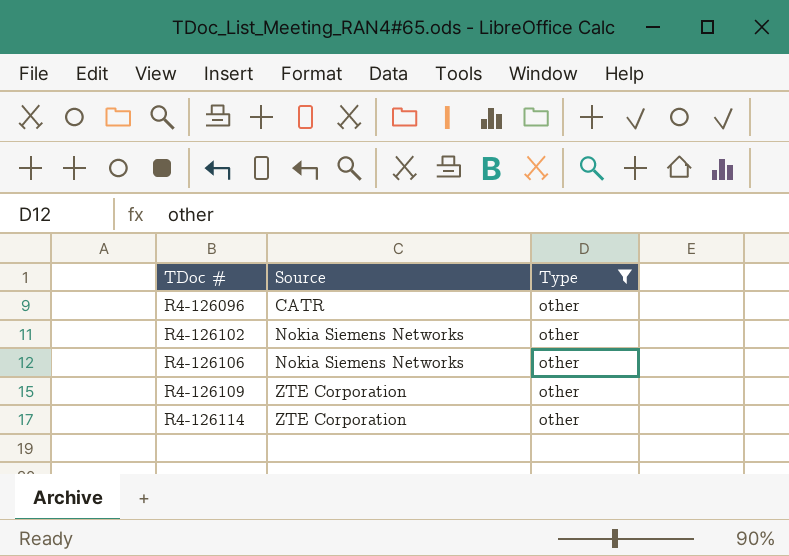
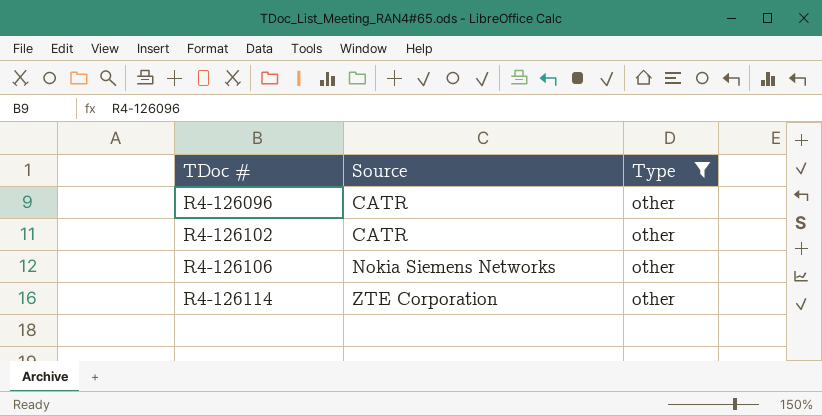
row R4-126109: ZTE Corporation | other -> none
R4-126102 | Source: Nokia Siemens Networks -> CATR

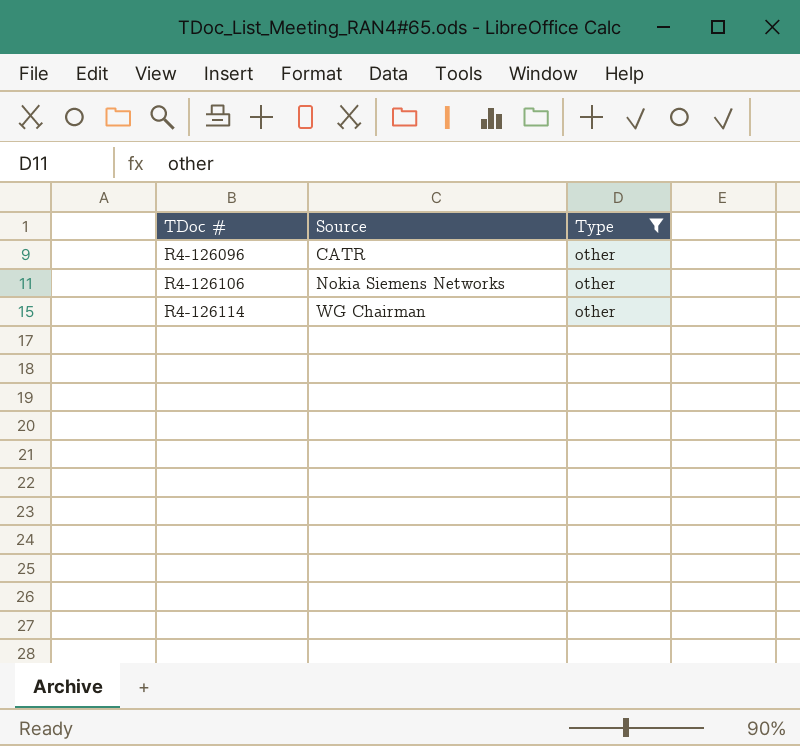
row R4-126102: CATR | other -> none
R4-126114 | Source: ZTE Corporation -> WG Chairman

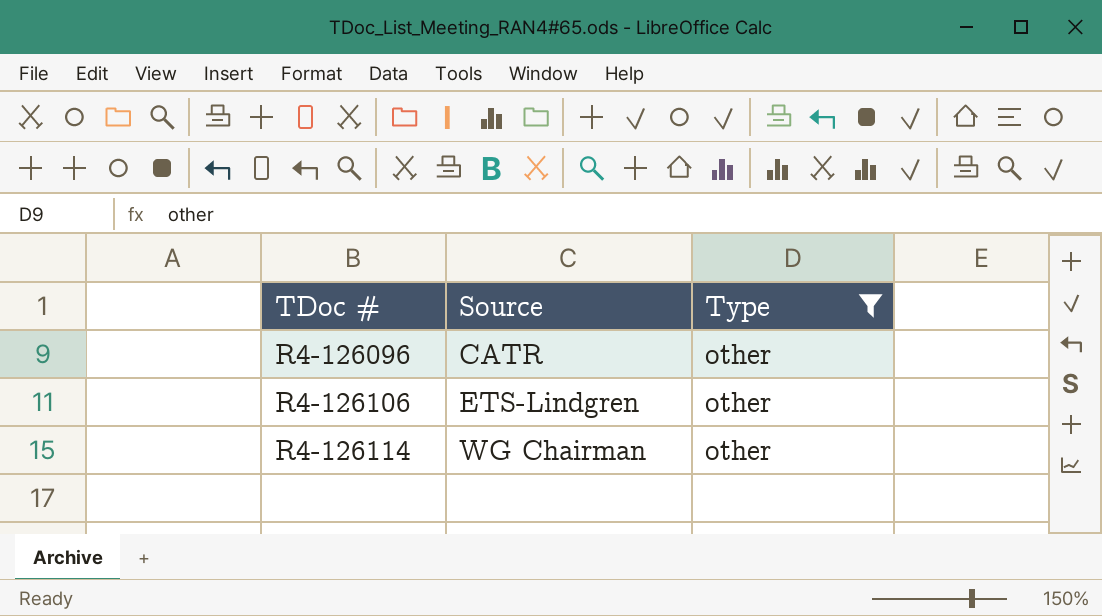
R4-126106 | Source: Nokia Siemens Networks -> ETS-Lindgren

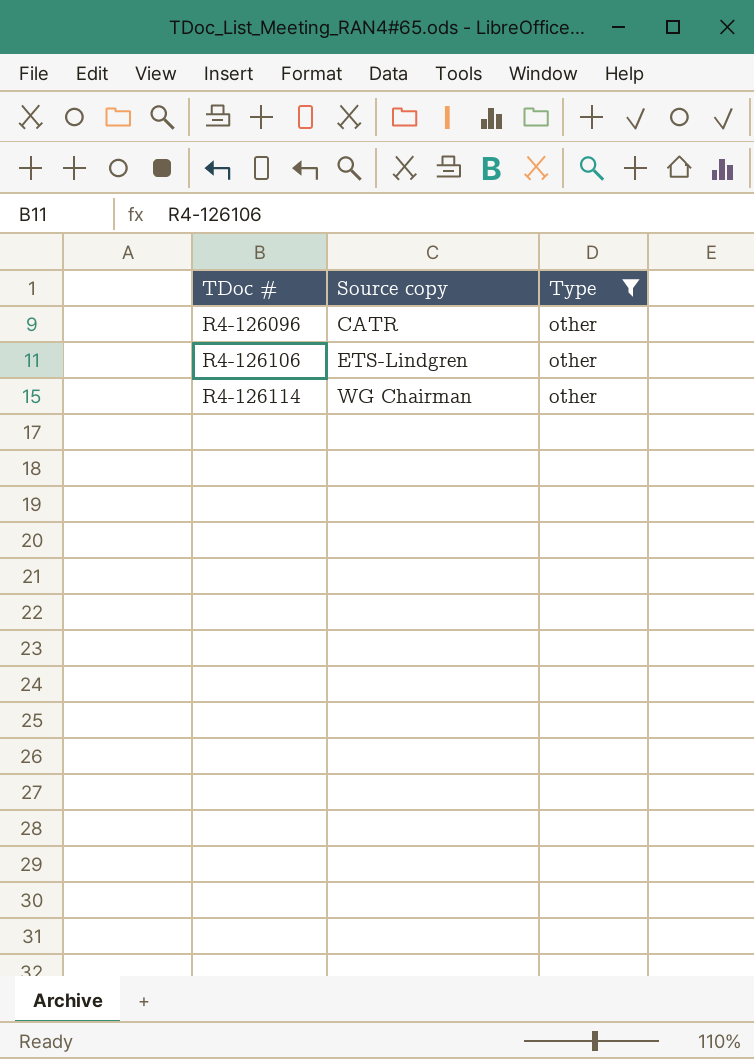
column name: Source -> Source copy

